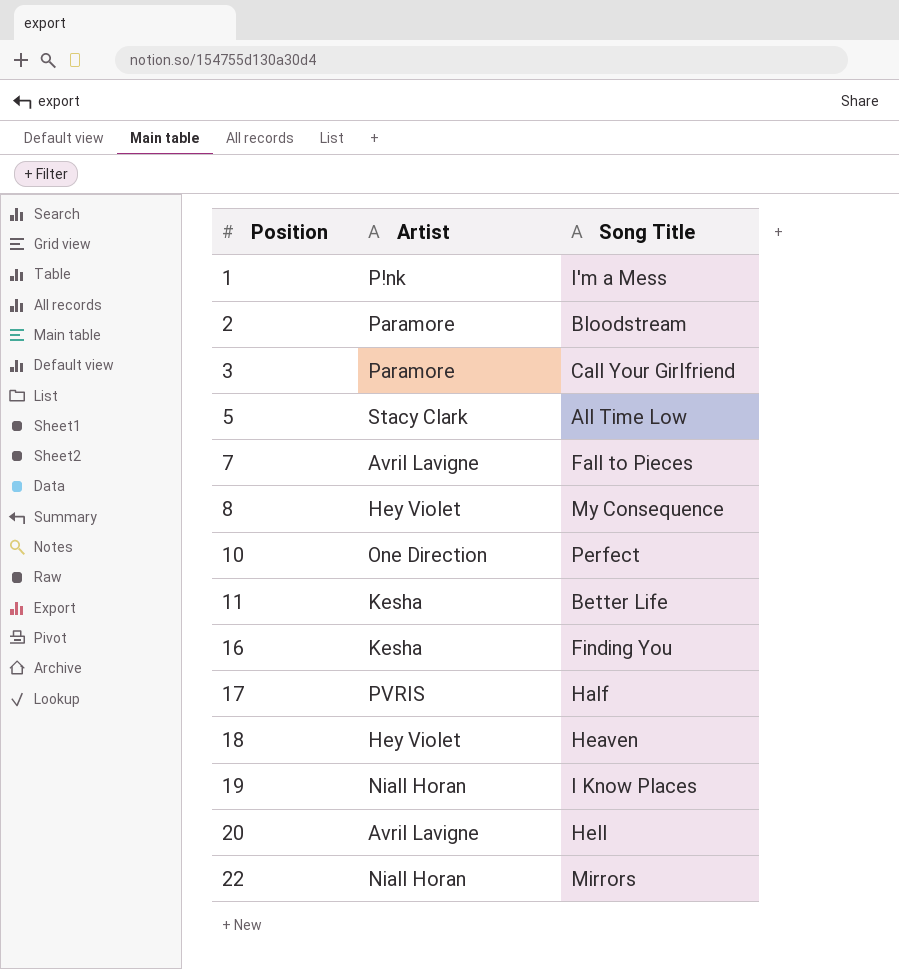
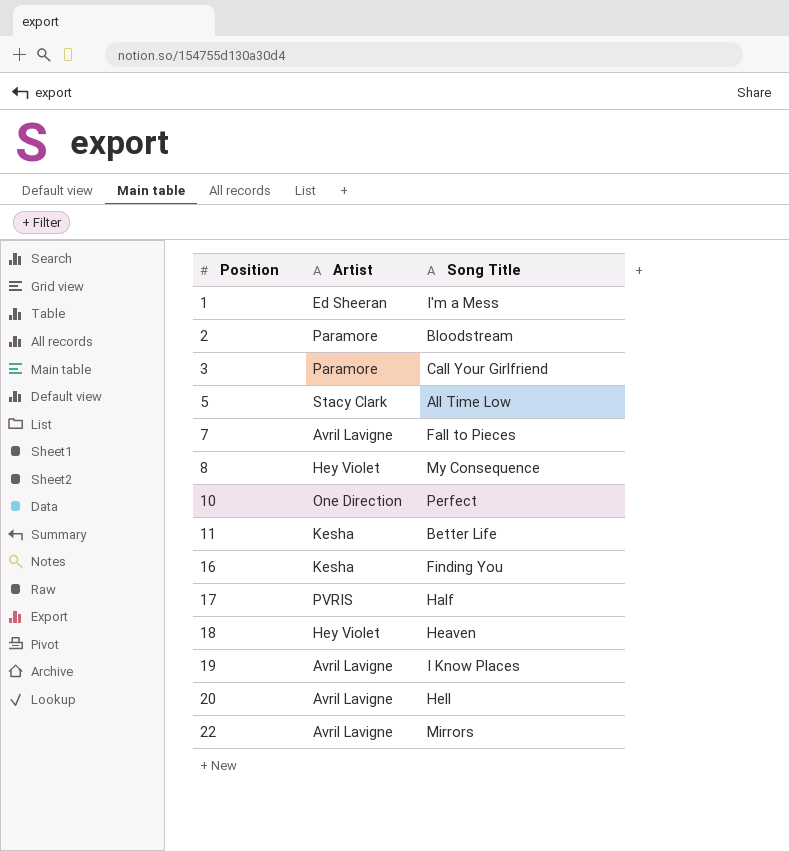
1 | Artist: P!nk -> Ed Sheeran
19 | Artist: Niall Horan -> Avril Lavigne
22 | Artist: Niall Horan -> Avril Lavigne

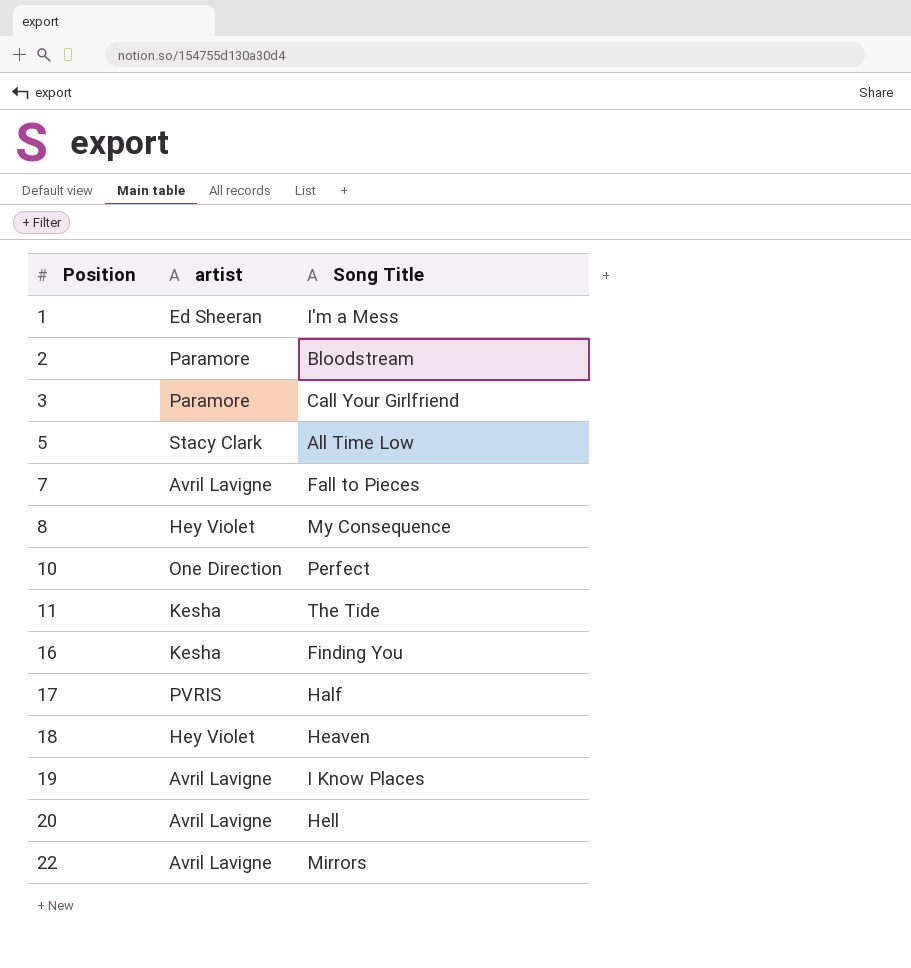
column name: Artist -> artist
11 | Song Title: Better Life -> The Tide

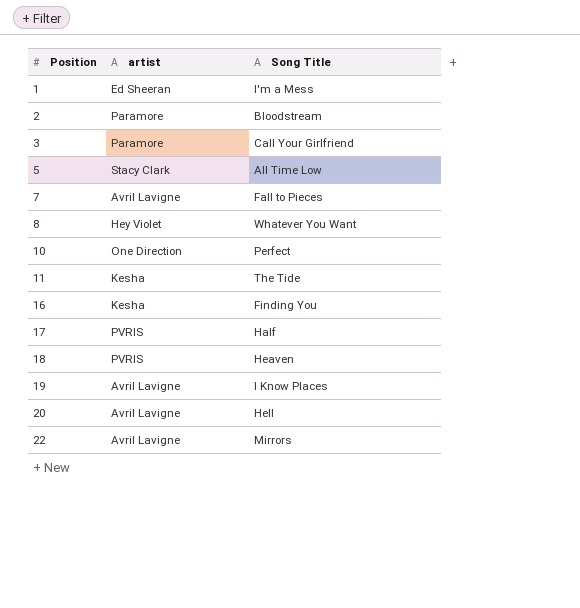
8 | Song Title: My Consequence -> Whatever You Want
18 | artist: Hey Violet -> PVRIS

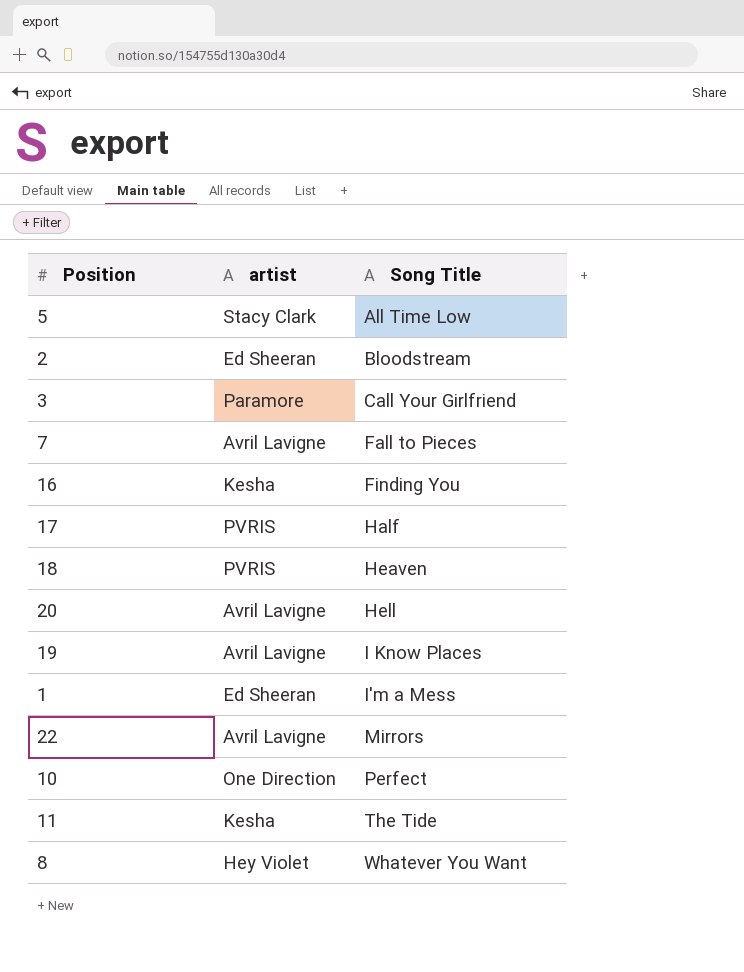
row order: Position ascending -> Song Title ascending
2 | artist: Paramore -> Ed Sheeran

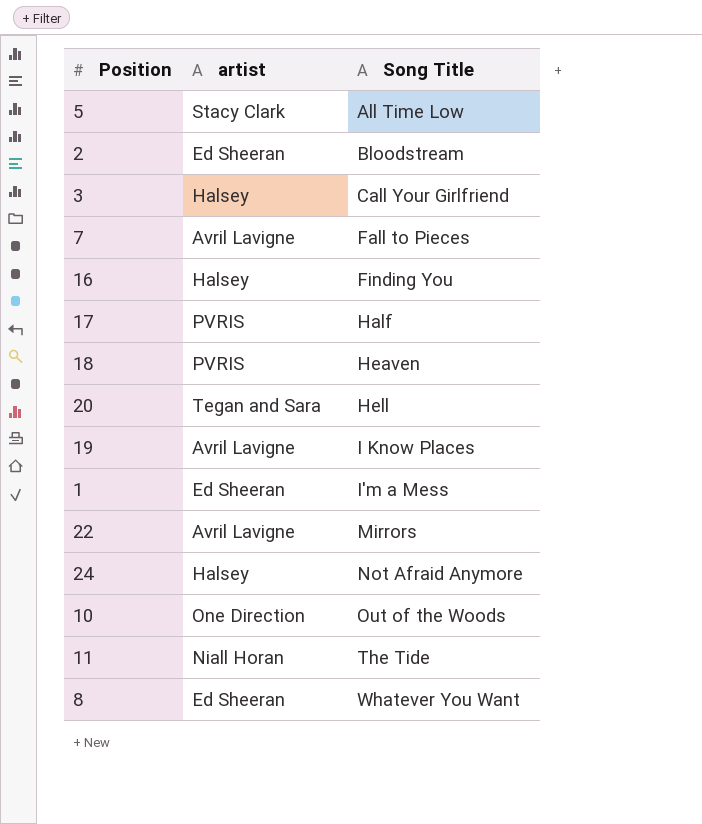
3 | artist: Paramore -> Halsey
16 | artist: Kesha -> Halsey
20 | artist: Avril Lavigne -> Tegan and Sara
row 24: none -> Halsey | Not Afraid Anymore
10 | Song Title: Perfect -> Out of the Woods
11 | artist: Kesha -> Niall Horan
8 | artist: Hey Violet -> Ed Sheeran

